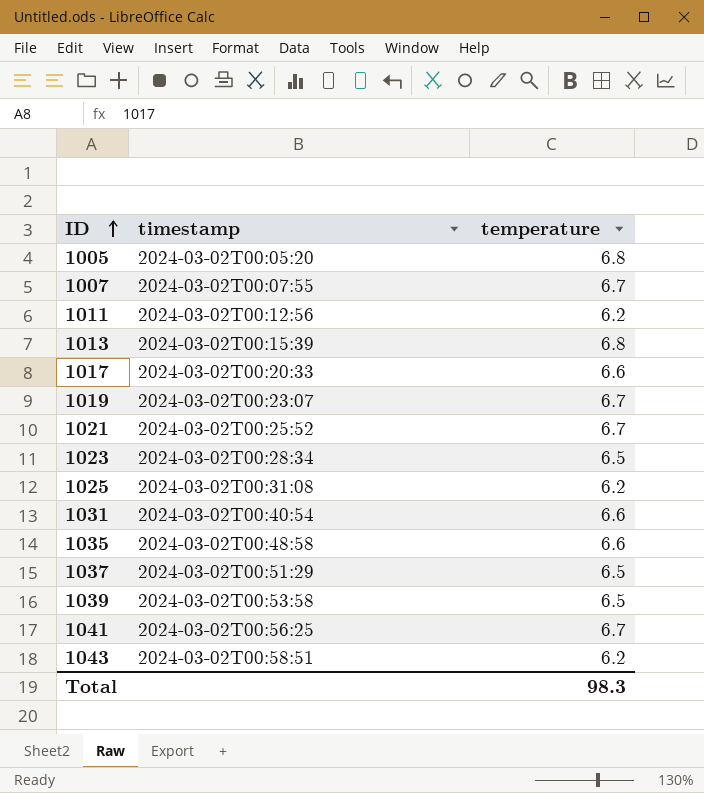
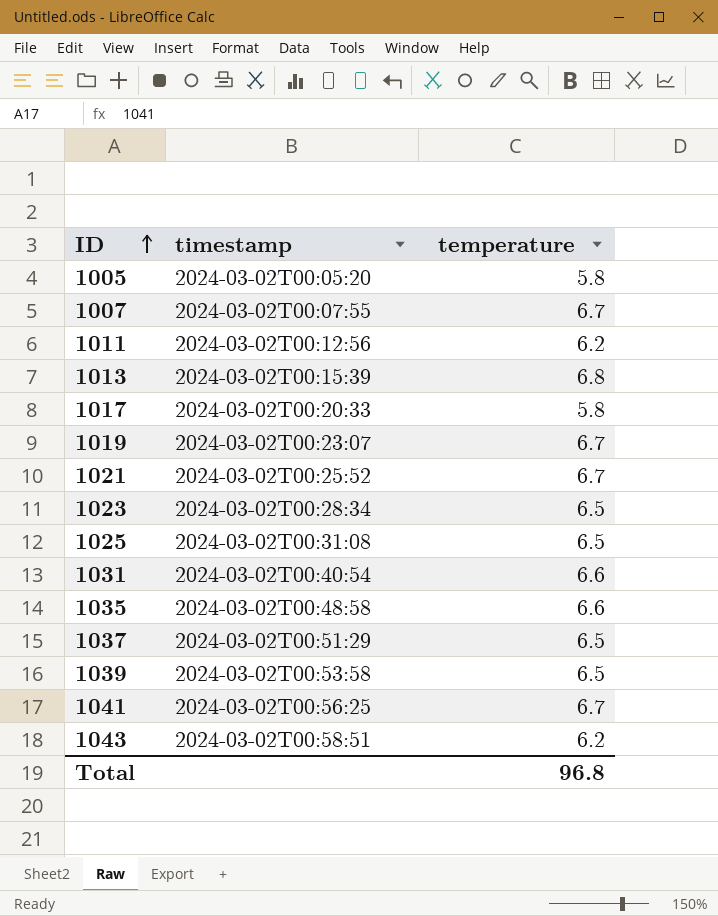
1005 | temperature: 6.8 -> 5.8
1017 | temperature: 6.6 -> 5.8
1025 | temperature: 6.2 -> 6.5
Total | temperature: 98.3 -> 96.8

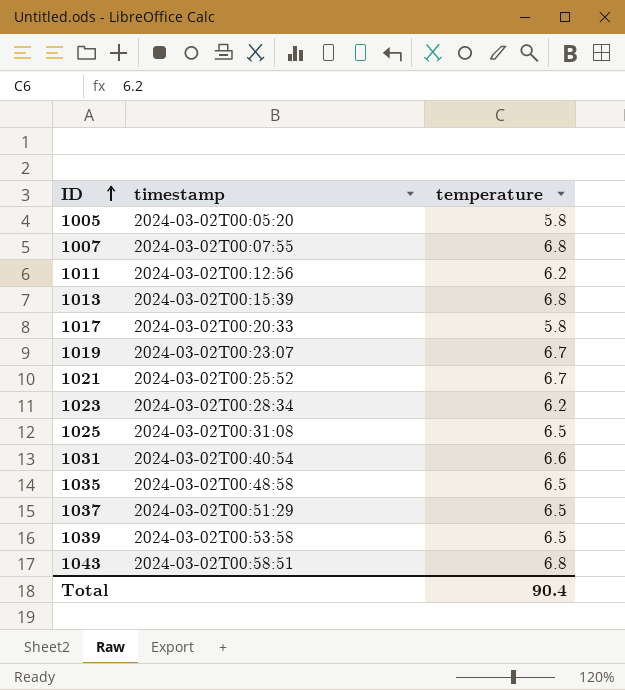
row 1041: 2024-03-02T00:56:25 | 6.7 -> none
1007 | temperature: 6.7 -> 6.8
1023 | temperature: 6.5 -> 6.2
1035 | temperature: 6.6 -> 6.5
1043 | temperature: 6.2 -> 6.8
Total | temperature: 96.8 -> 90.4

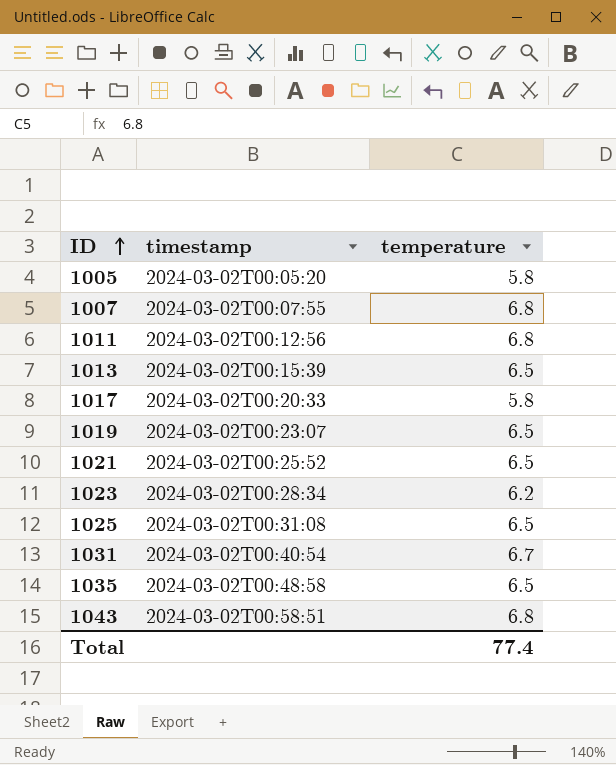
row 1037: 2024-03-02T00:51:29 | 6.5 -> none
row 1039: 2024-03-02T00:53:58 | 6.5 -> none
1011 | temperature: 6.2 -> 6.8
1013 | temperature: 6.8 -> 6.5
1019 | temperature: 6.7 -> 6.5
1021 | temperature: 6.7 -> 6.5
1031 | temperature: 6.6 -> 6.7
Total | temperature: 90.4 -> 77.4

